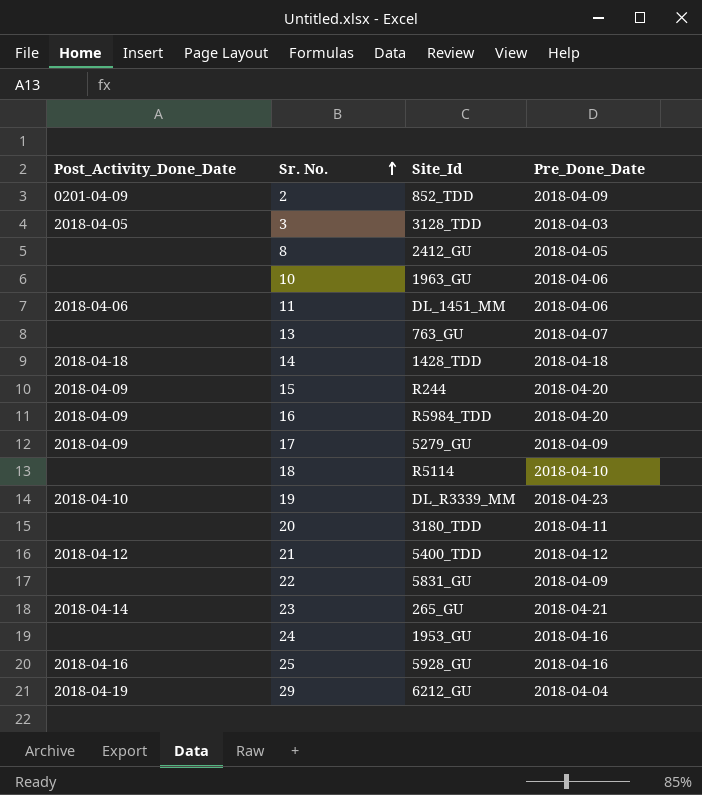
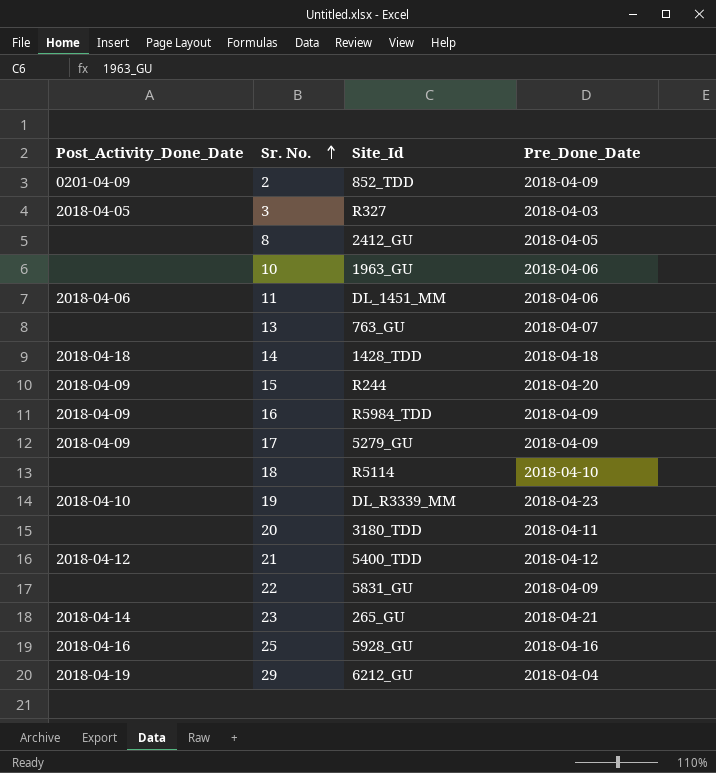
row 24: none | 1953_GU | 2018-04-16 -> none
3 | Site_Id: 3128_TDD -> R327
16 | Pre_Done_Date: 2018-04-20 -> 2018-04-09

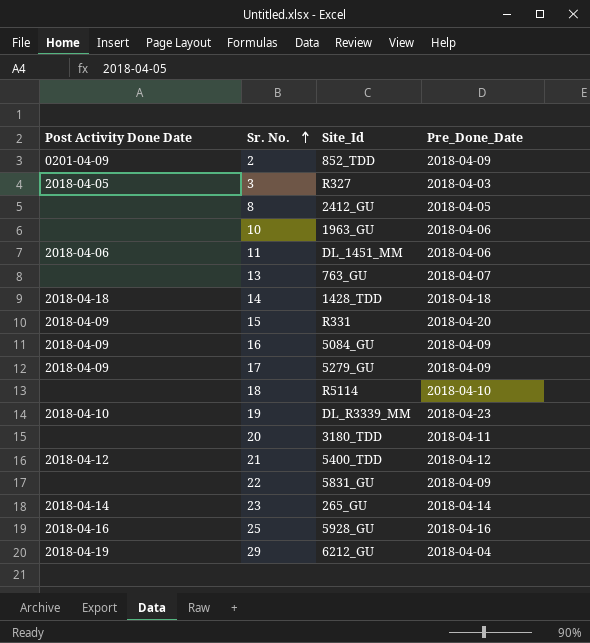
column name: Post_Activity_Done_Date -> Post Activity Done Date
15 | Site_Id: R244 -> R331
16 | Site_Id: R5984_TDD -> 5084_GU
23 | Pre_Done_Date: 2018-04-21 -> 2018-04-14

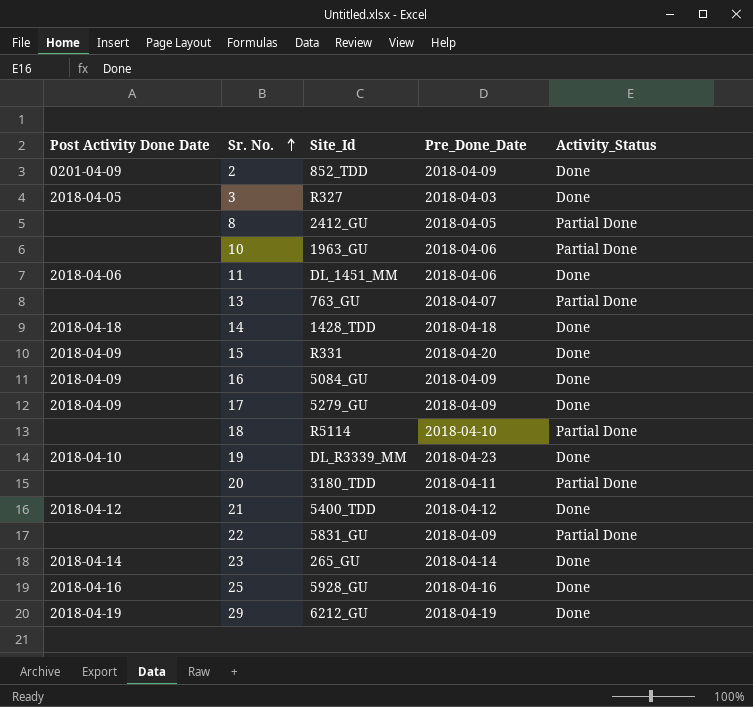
column Activity_Status | position: none -> 5
29 | Pre_Done_Date: 2018-04-04 -> 2018-04-19

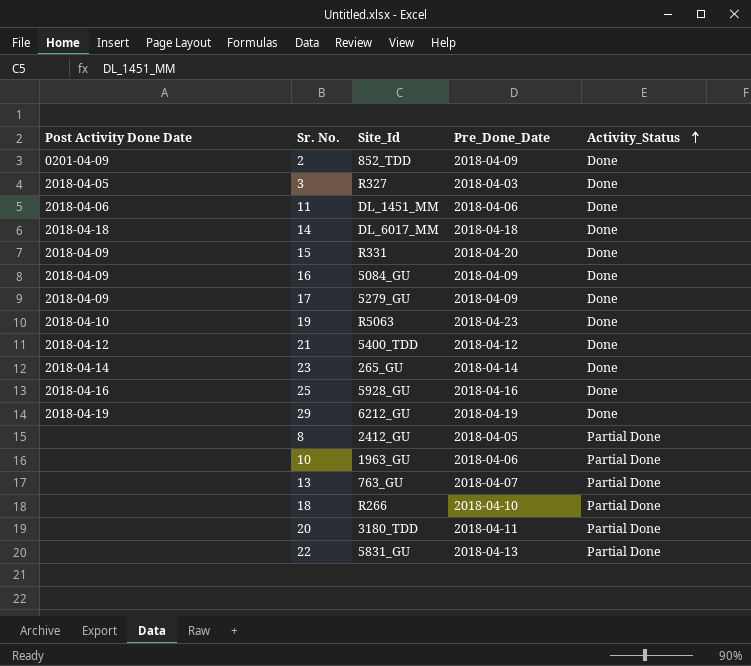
row order: Sr. No. ascending -> Activity_Status ascending
14 | Site_Id: 1428_TDD -> DL_6017_MM
19 | Site_Id: DL_R3339_MM -> R5063
18 | Site_Id: R5114 -> R266
22 | Pre_Done_Date: 2018-04-09 -> 2018-04-13

